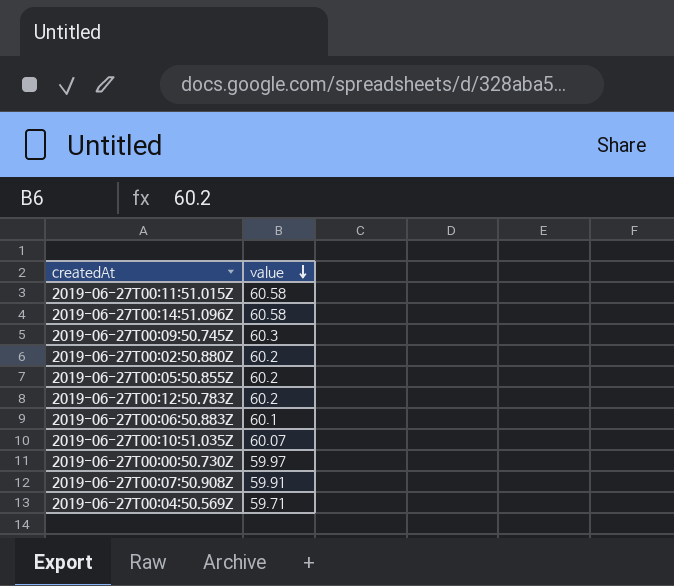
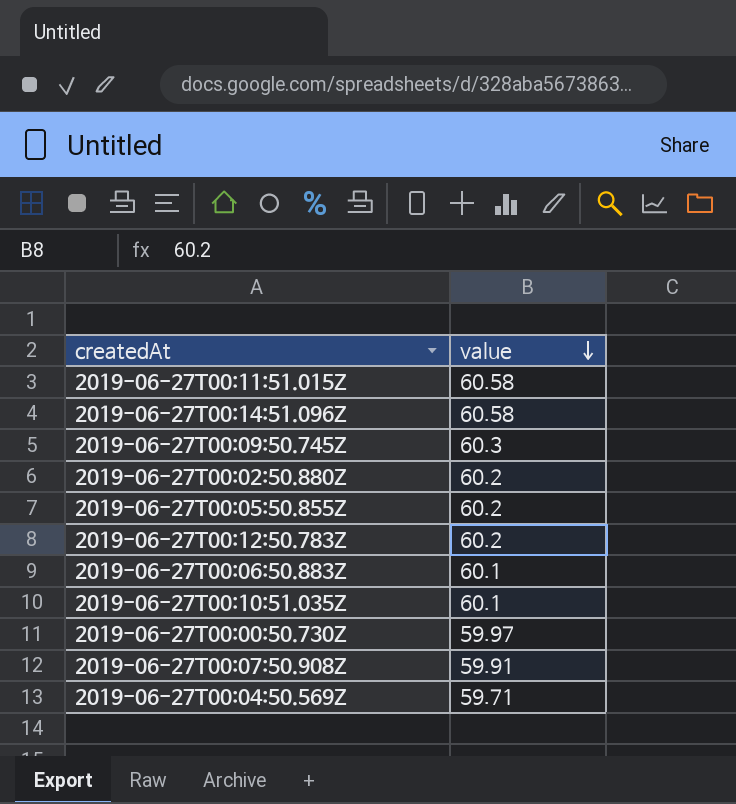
2019-06-27T00:10:51.035Z | value: 60.07 -> 60.1

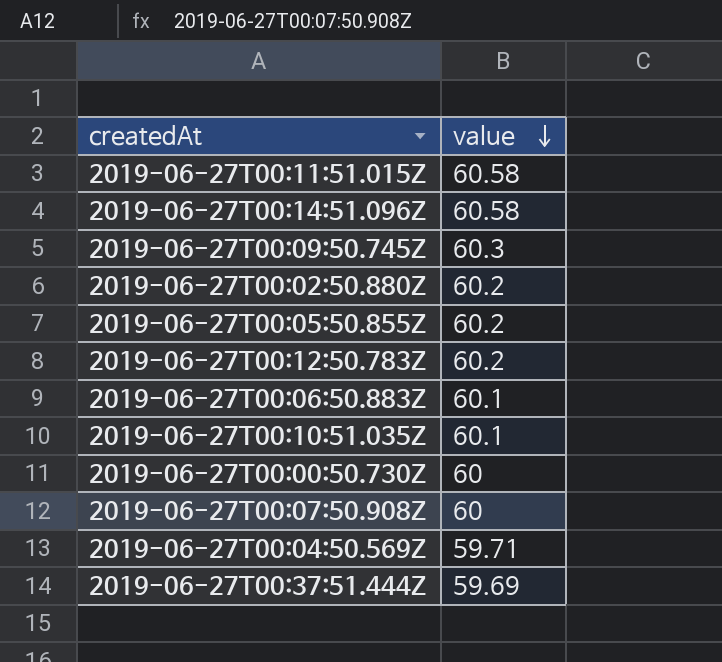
2019-06-27T00:00:50.730Z | value: 59.97 -> 60
2019-06-27T00:07:50.908Z | value: 59.91 -> 60
row 2019-06-27T00:37:51.444Z: none -> 59.69

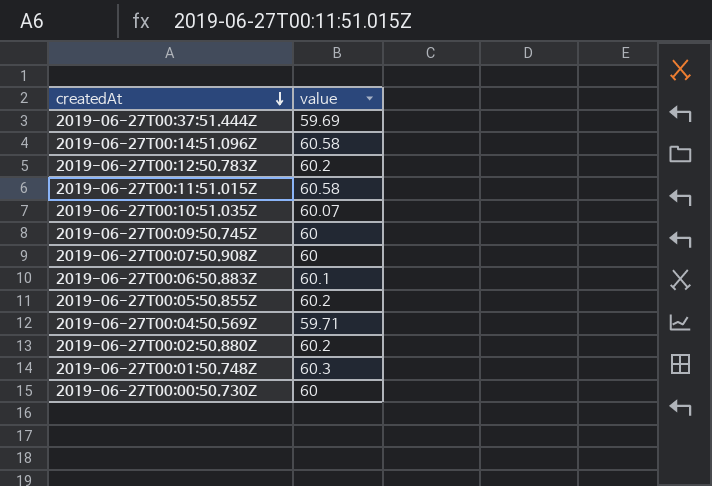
row order: value descending -> createdAt descending
2019-06-27T00:10:51.035Z | value: 60.1 -> 60.07
2019-06-27T00:09:50.745Z | value: 60.3 -> 60
row 2019-06-27T00:01:50.748Z: none -> 60.3

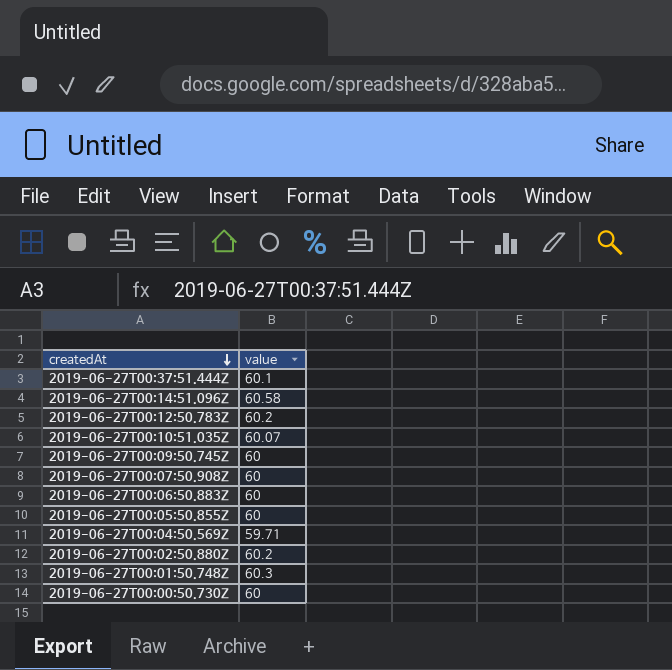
row 2019-06-27T00:11:51.015Z: 60.58 -> none
2019-06-27T00:37:51.444Z | value: 59.69 -> 60.1
2019-06-27T00:06:50.883Z | value: 60.1 -> 60
2019-06-27T00:05:50.855Z | value: 60.2 -> 60

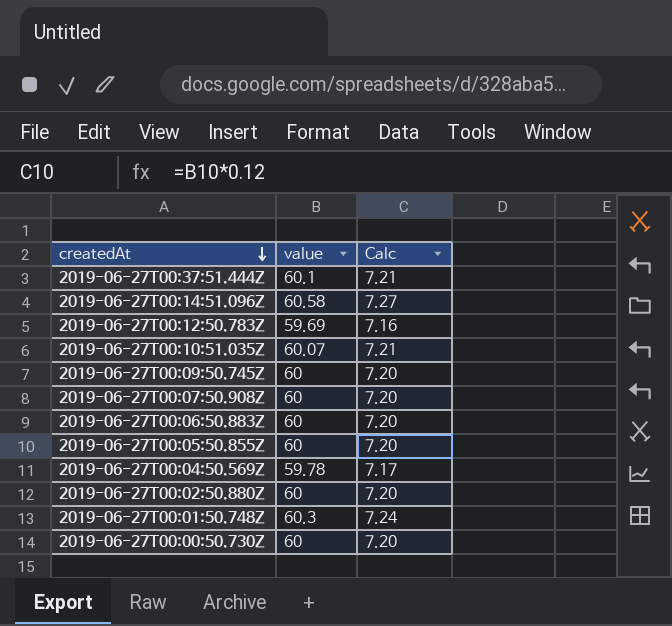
column Calc | formula: none -> [value] * 0.12
2019-06-27T00:12:50.783Z | value: 60.2 -> 59.69
2019-06-27T00:04:50.569Z | value: 59.71 -> 59.78
2019-06-27T00:02:50.880Z | value: 60.2 -> 60

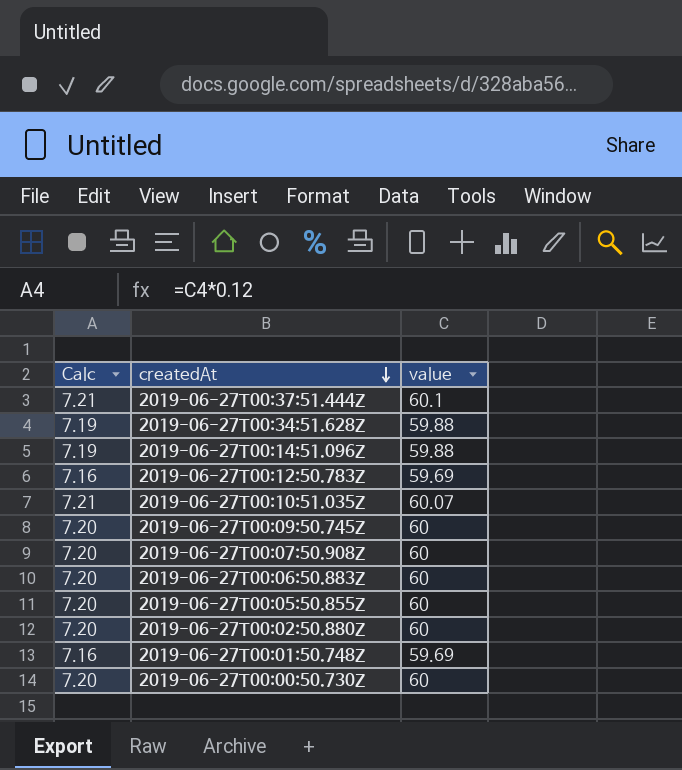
column Calc | position: 3 -> 1
row 2019-06-27T00:04:50.569Z: 59.78 | 7.17 -> none
row 2019-06-27T00:34:51.628Z: none -> 7.19 | 59.88
2019-06-27T00:14:51.096Z | Calc: 7.27 -> 7.19
2019-06-27T00:14:51.096Z | value: 60.58 -> 59.88
2019-06-27T00:01:50.748Z | Calc: 7.24 -> 7.16
2019-06-27T00:01:50.748Z | value: 60.3 -> 59.69

